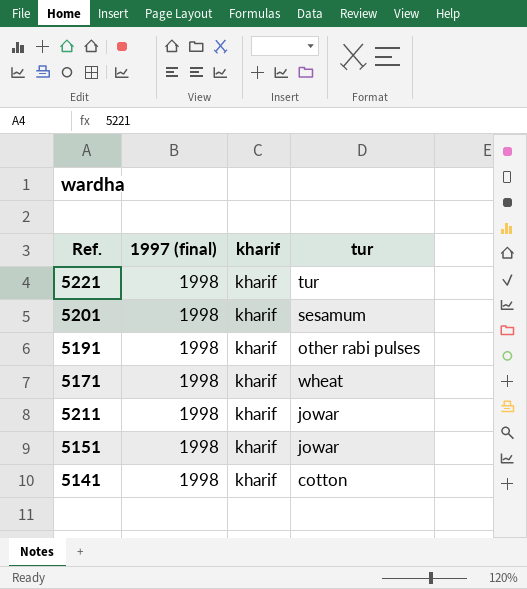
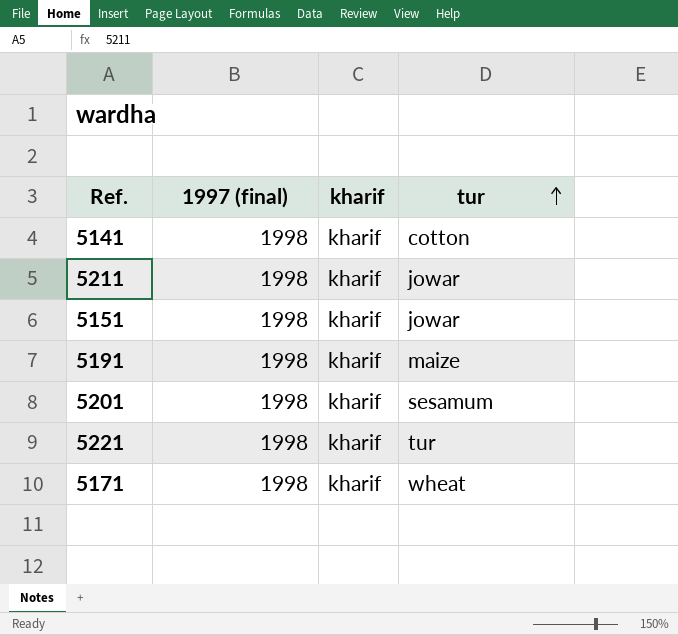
row order: none -> tur ascending
5191 | tur: other rabi pulses -> maize

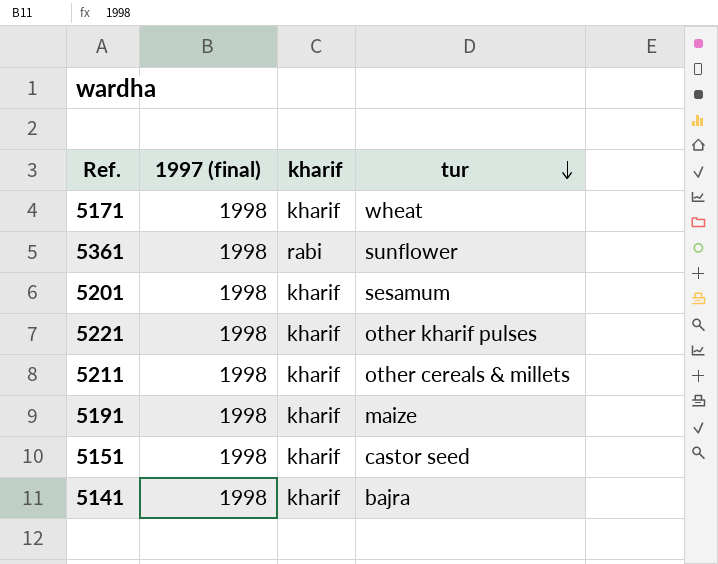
row order: tur ascending -> tur descending
row 5361: none -> 1998 | rabi | sunflower
5221 | tur: tur -> other kharif pulses
5211 | tur: jowar -> other cereals & millets
5151 | tur: jowar -> castor seed
5141 | tur: cotton -> bajra

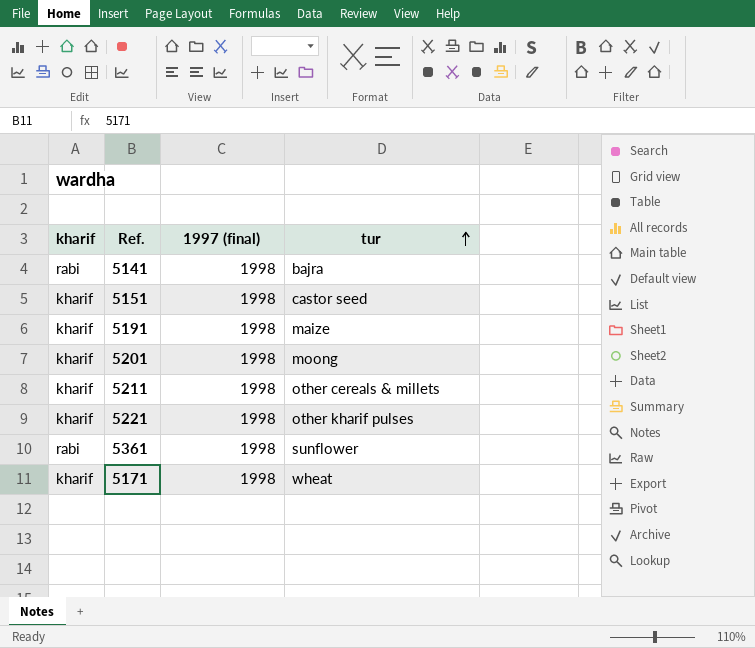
row order: tur descending -> tur ascending
column kharif | position: 3 -> 1
5141 | kharif: kharif -> rabi
5201 | tur: sesamum -> moong

